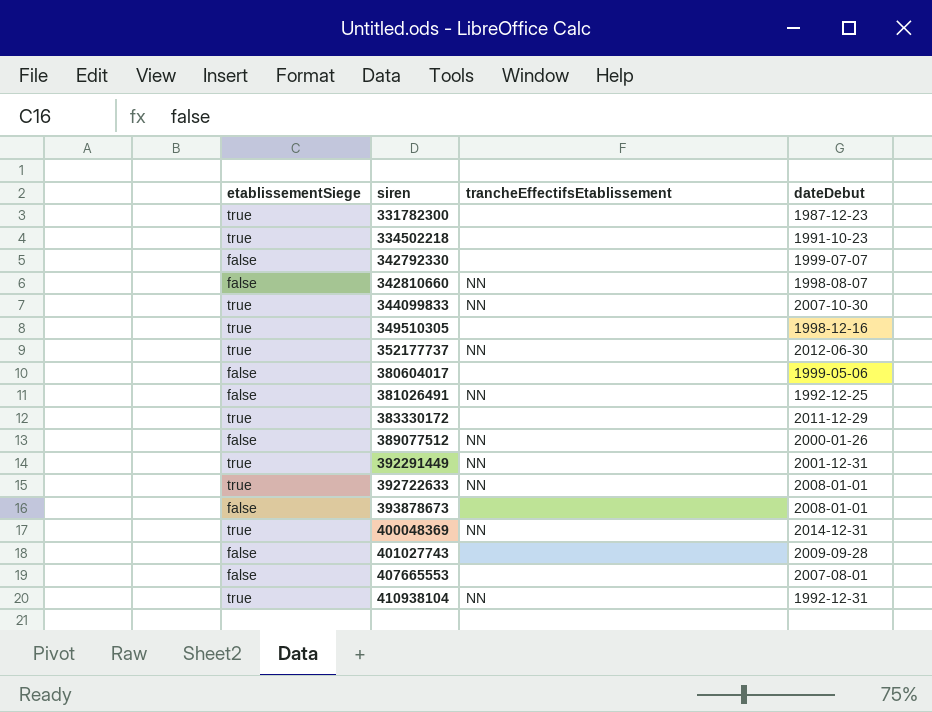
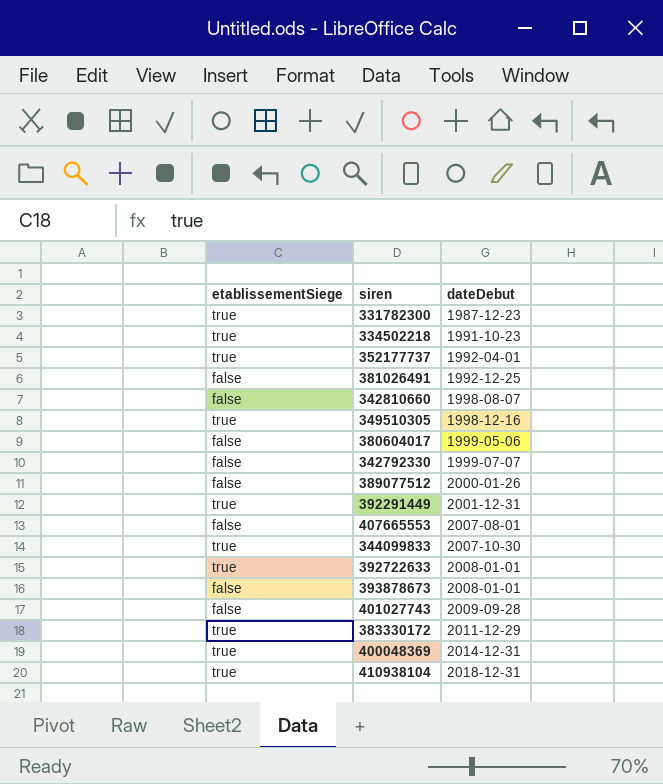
row order: siren ascending -> dateDebut ascending
column trancheEffectifsEtablissement | position: 3 -> none
352177737 | dateDebut: 2012-06-30 -> 1992-04-01
410938104 | dateDebut: 1992-12-31 -> 2018-12-31

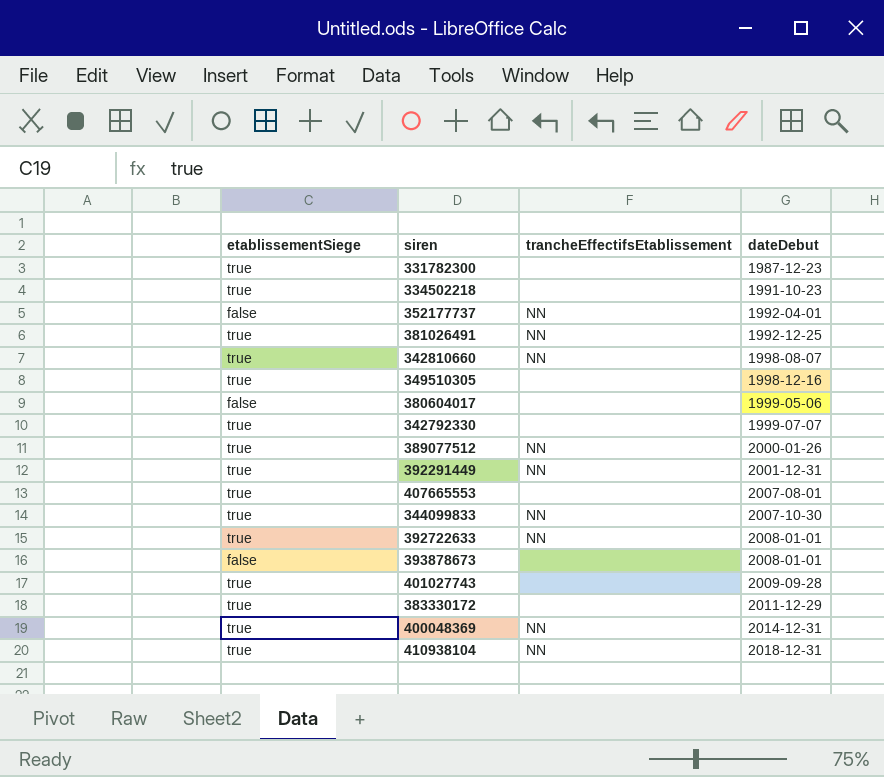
column trancheEffectifsEtablissement | position: none -> 3
352177737 | etablissementSiege: true -> false
381026491 | etablissementSiege: false -> true
342810660 | etablissementSiege: false -> true
342792330 | etablissementSiege: false -> true
389077512 | etablissementSiege: false -> true
407665553 | etablissementSiege: false -> true
401027743 | etablissementSiege: false -> true

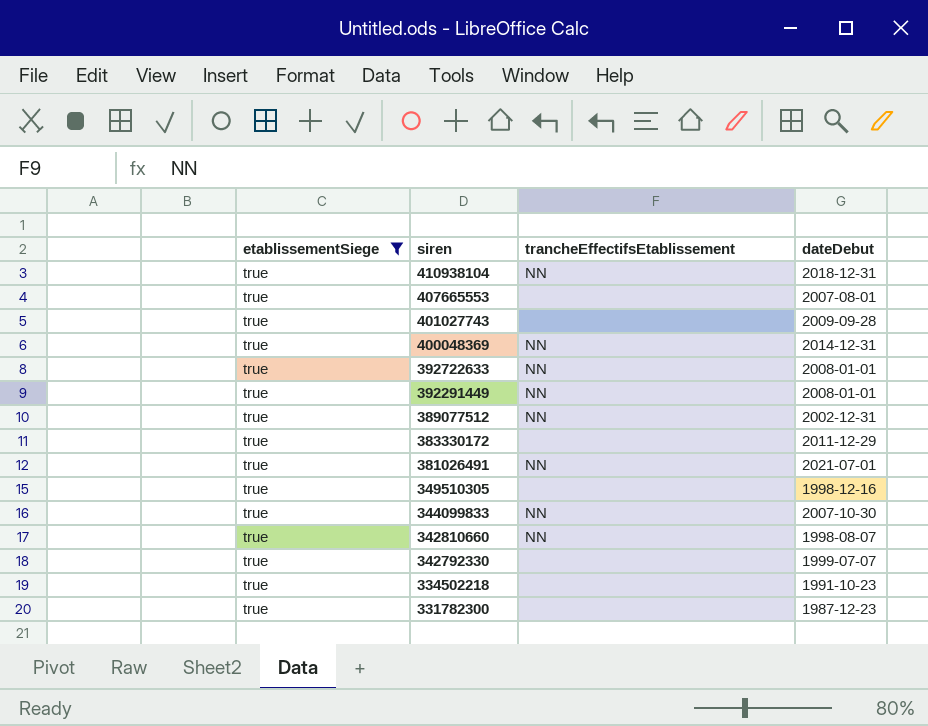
filter: none -> etablissementSiege = true
row order: dateDebut ascending -> siren descending
392291449 | dateDebut: 2001-12-31 -> 2008-01-01
389077512 | dateDebut: 2000-01-26 -> 2002-12-31
381026491 | dateDebut: 1992-12-25 -> 2021-07-01

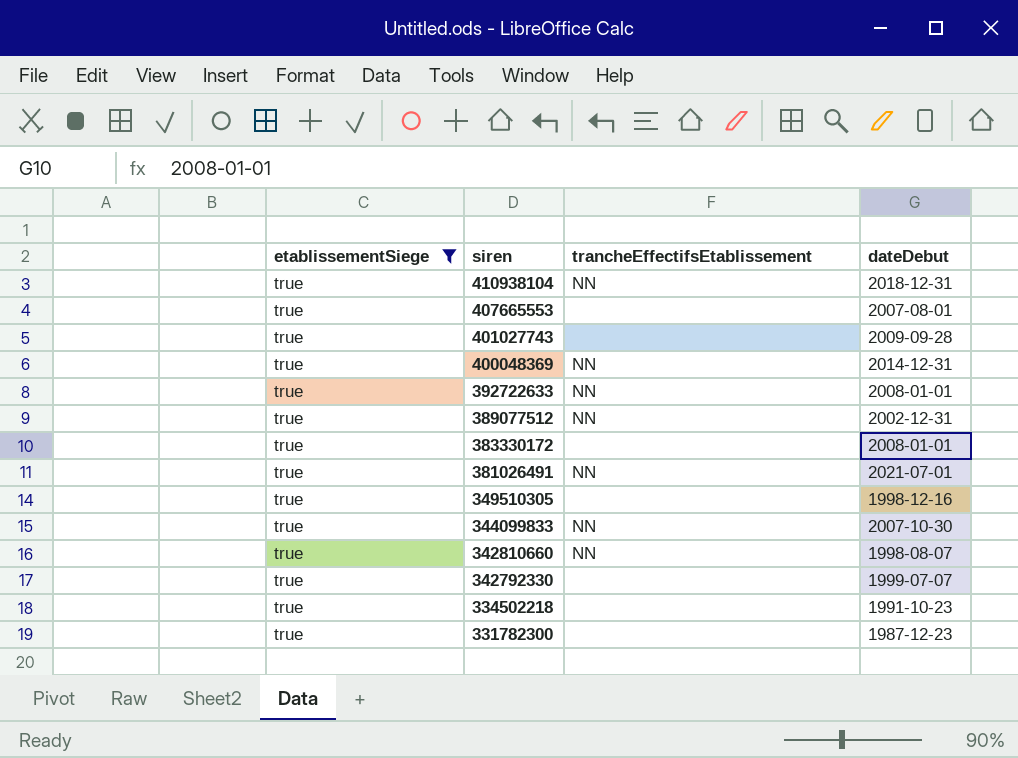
row 392291449: true | NN | 2008-01-01 -> none
383330172 | dateDebut: 2011-12-29 -> 2008-01-01

